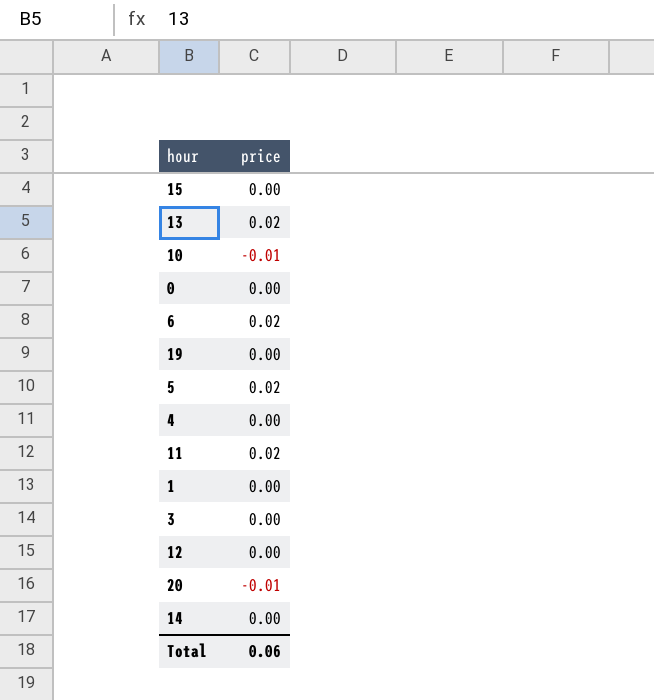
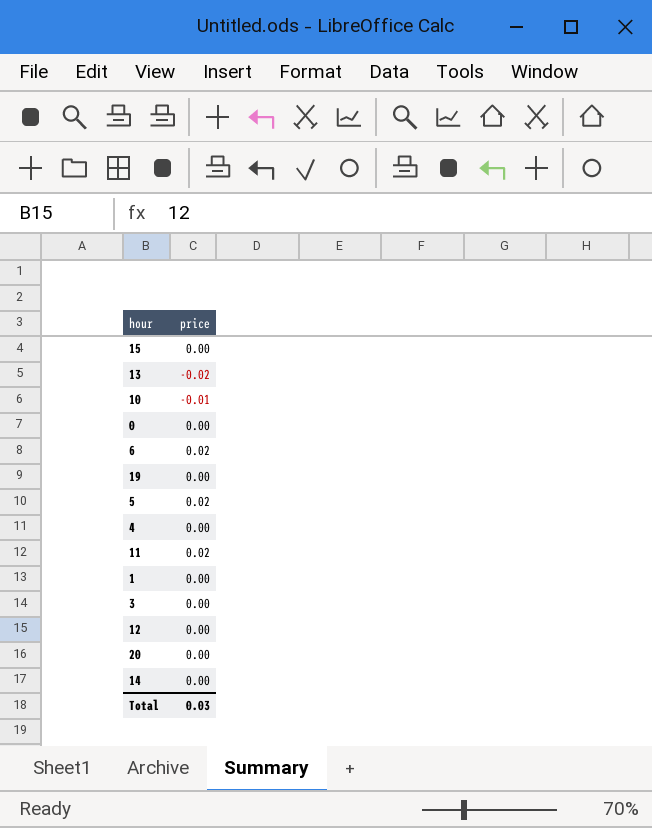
13 | price: 0.02 -> -0.02
20 | price: -0.01 -> 0.00
Total | price: 0.06 -> 0.03

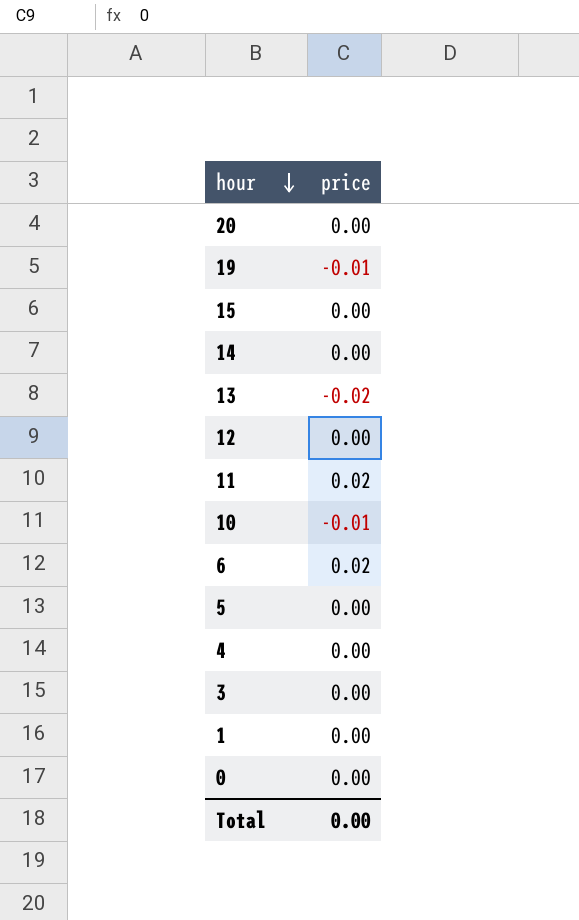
row order: none -> hour descending
19 | price: 0.00 -> -0.01
5 | price: 0.02 -> 0.00
Total | price: 0.03 -> 0.00

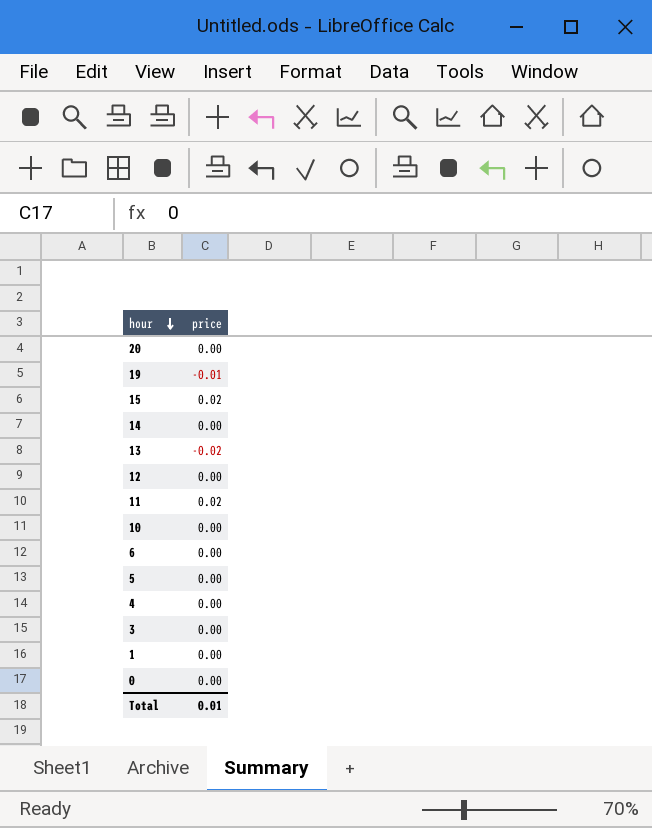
15 | price: 0.00 -> 0.02
10 | price: -0.01 -> 0.00
6 | price: 0.02 -> 0.00
Total | price: 0.00 -> 0.01

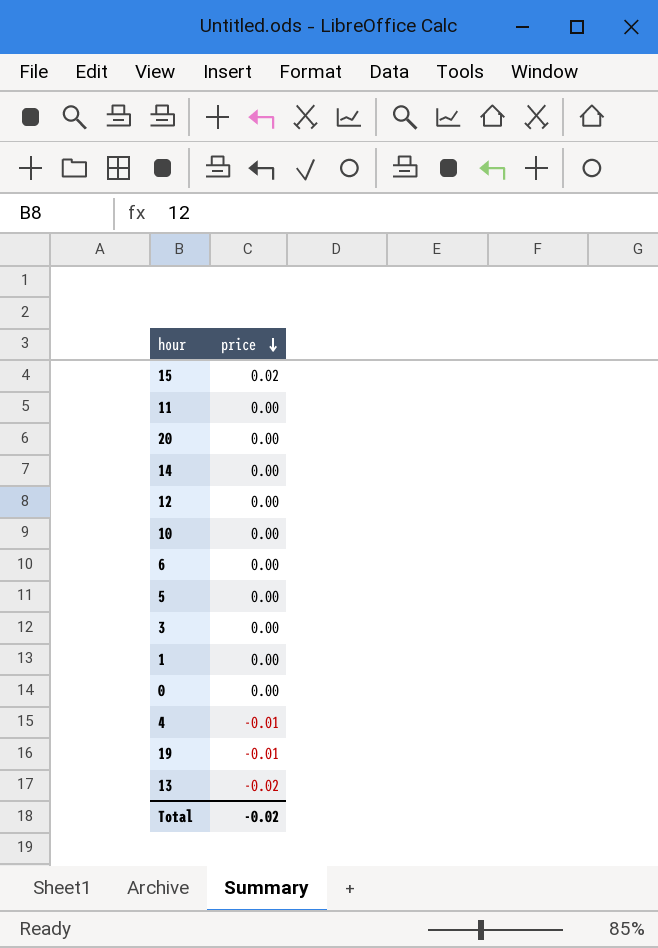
row order: hour descending -> price descending
11 | price: 0.02 -> 0.00
4 | price: 0.00 -> -0.01
Total | price: 0.01 -> -0.02

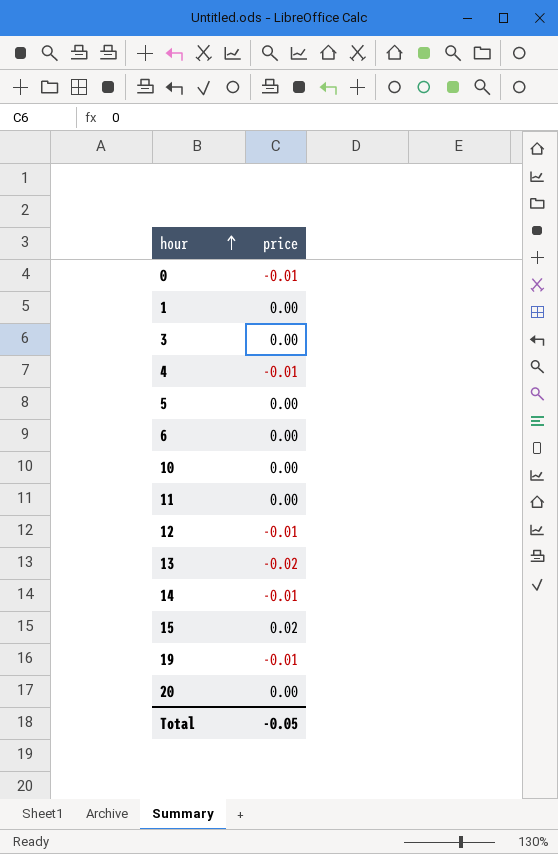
row order: price descending -> hour ascending
0 | price: 0.00 -> -0.01
12 | price: 0.00 -> -0.01
14 | price: 0.00 -> -0.01
Total | price: -0.02 -> -0.05

